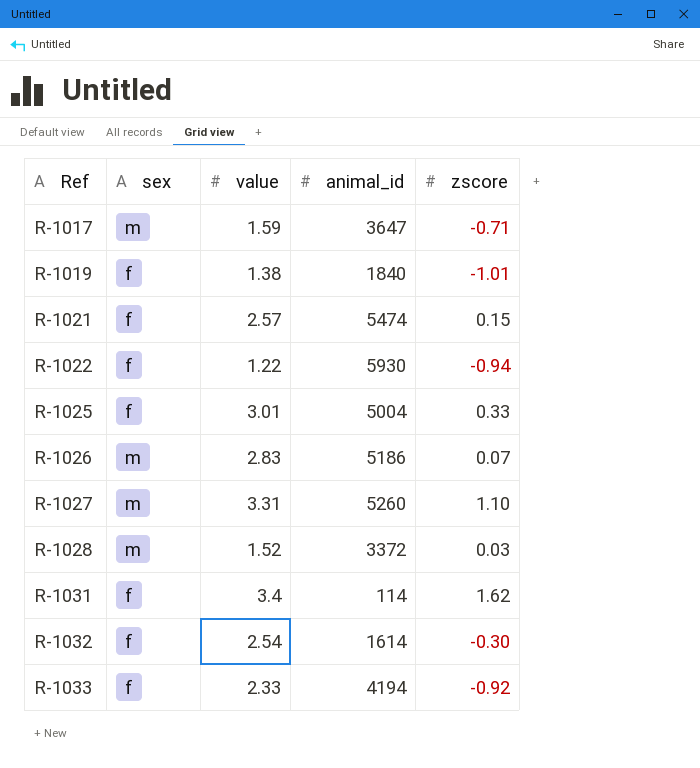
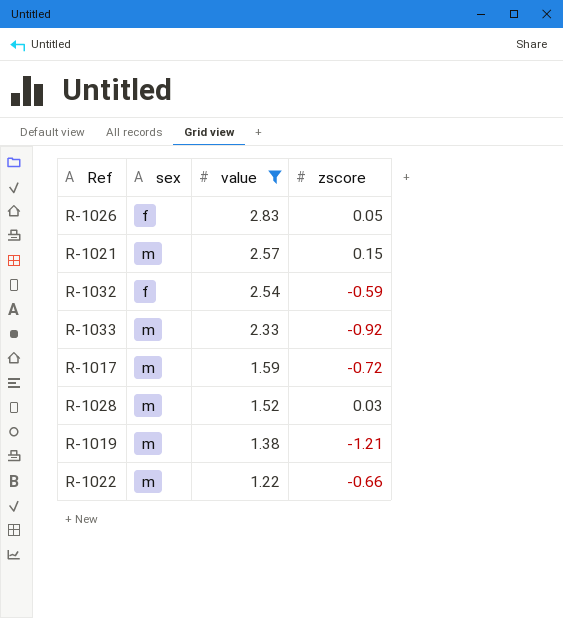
filter: none -> value <= 2.83
row order: Ref ascending -> value descending
column animal_id | position: 4 -> none
R-1026 | sex: m -> f
R-1026 | zscore: 0.07 -> 0.05
R-1021 | sex: f -> m
R-1032 | zscore: -0.30 -> -0.59
R-1033 | sex: f -> m
R-1017 | zscore: -0.71 -> -0.72
R-1019 | sex: f -> m
R-1019 | zscore: -1.01 -> -1.21
R-1022 | sex: f -> m
R-1022 | zscore: -0.94 -> -0.66

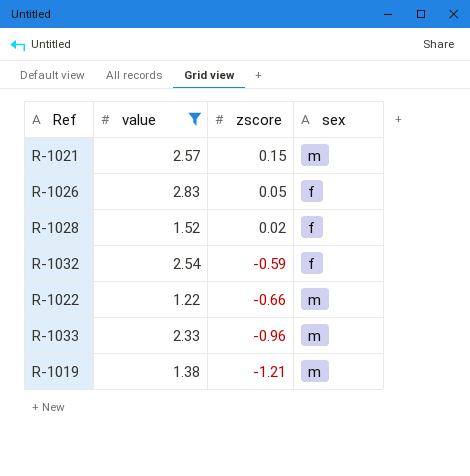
row order: value descending -> zscore descending
column sex | position: 2 -> 4
row R-1017: m | 1.59 | -0.72 -> none
R-1028 | zscore: 0.03 -> 0.02
R-1028 | sex: m -> f
R-1033 | zscore: -0.92 -> -0.96

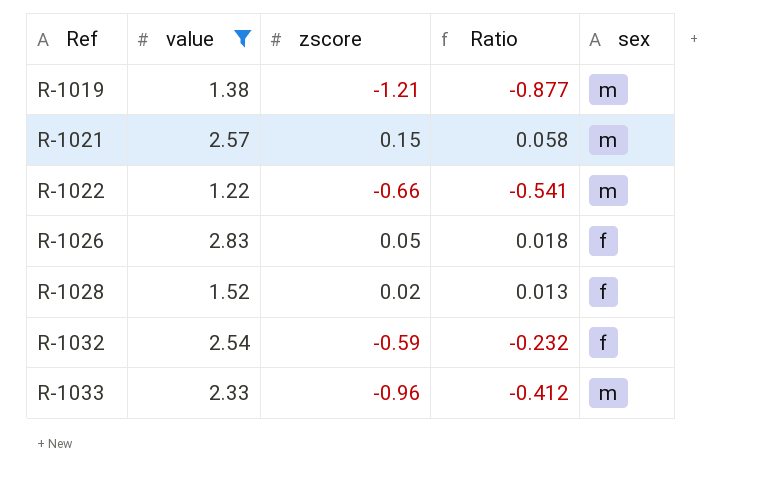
row order: zscore descending -> Ref ascending
column Ratio | formula: none -> [zscore] / [value]

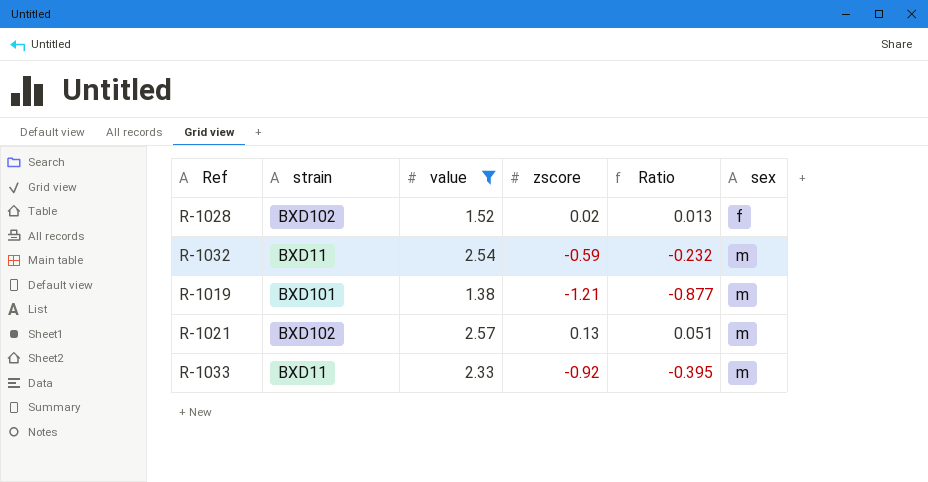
row order: Ref ascending -> sex ascending
column strain | position: none -> 2
row R-1022: 1.22 | -0.66 | -0.541 | m -> none
row R-1026: 2.83 | 0.05 | 0.018 | f -> none
R-1032 | sex: f -> m
R-1021 | zscore: 0.15 -> 0.13
R-1021 | Ratio: 0.058 -> 0.051
R-1033 | zscore: -0.96 -> -0.92
R-1033 | Ratio: -0.412 -> -0.395

